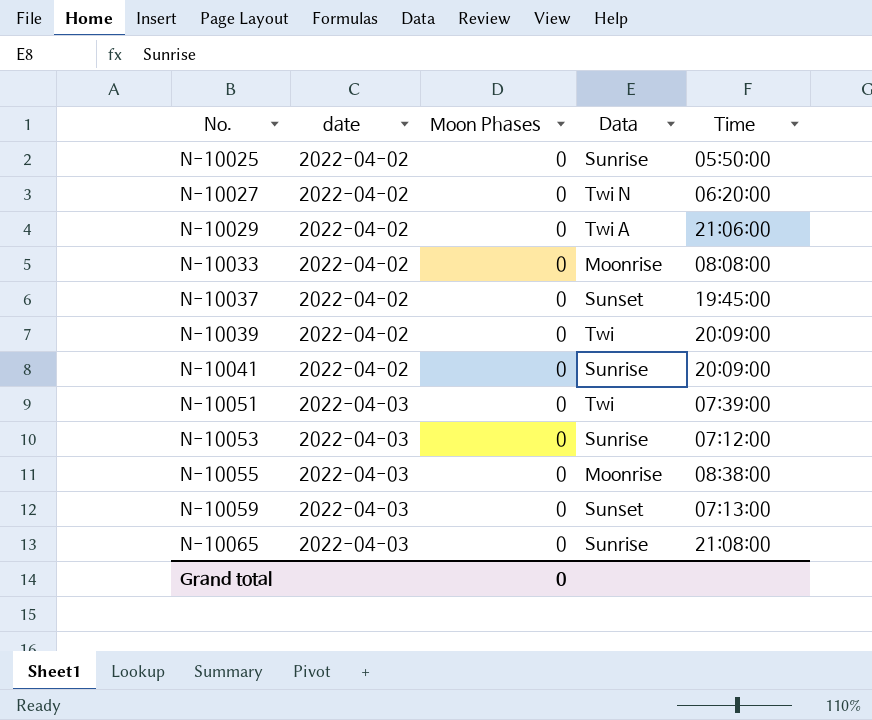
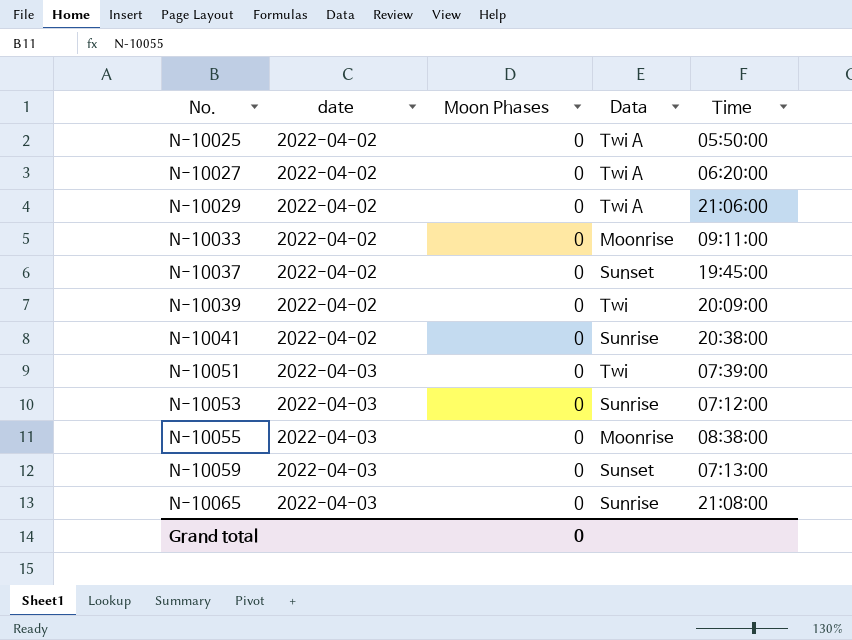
N-10025 | Data: Sunrise -> Twi A
N-10027 | Data: Twi N -> Twi A
N-10033 | Time: 08:08:00 -> 09:11:00
N-10041 | Time: 20:09:00 -> 20:38:00

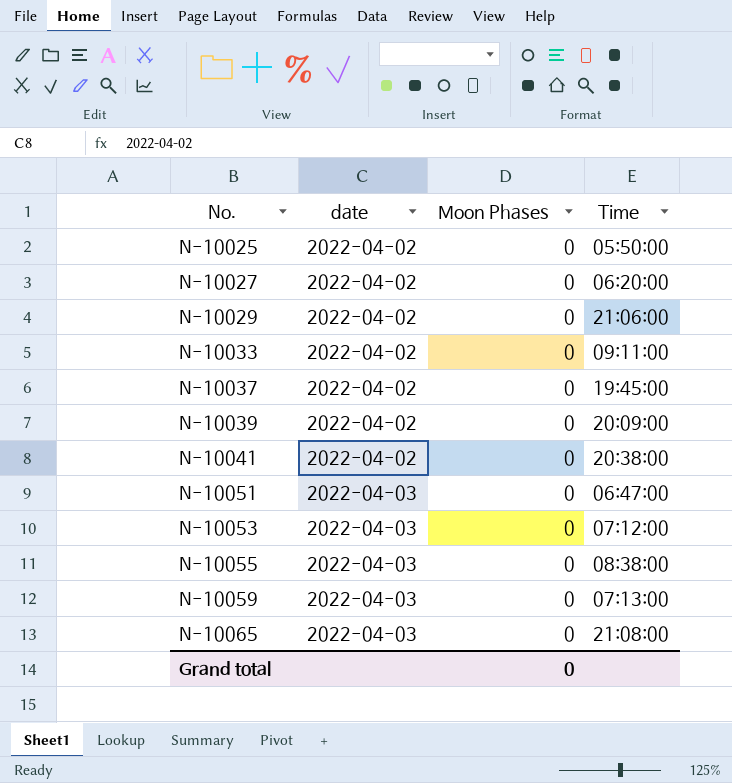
column Data | position: 4 -> none
N-10051 | Time: 07:39:00 -> 06:47:00

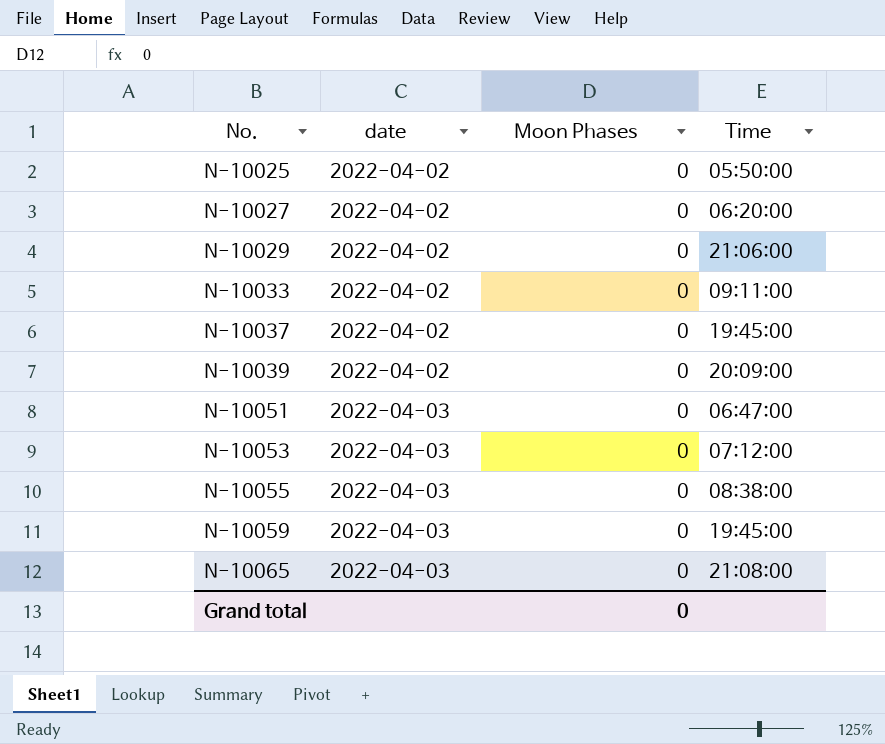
row N-10041: 2022-04-02 | 0 | 20:38:00 -> none
N-10059 | Time: 07:13:00 -> 19:45:00

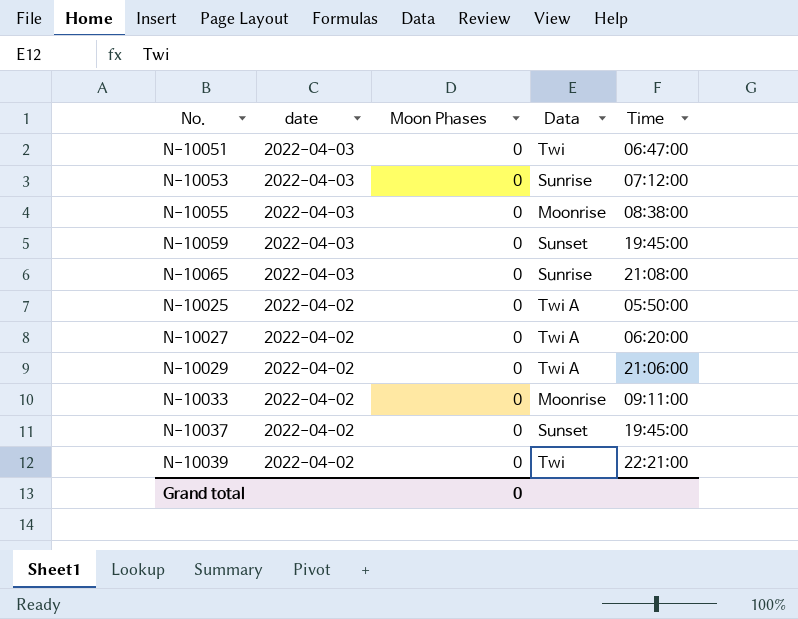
row order: No. ascending -> date descending
column Data | position: none -> 4
N-10039 | Time: 20:09:00 -> 22:21:00

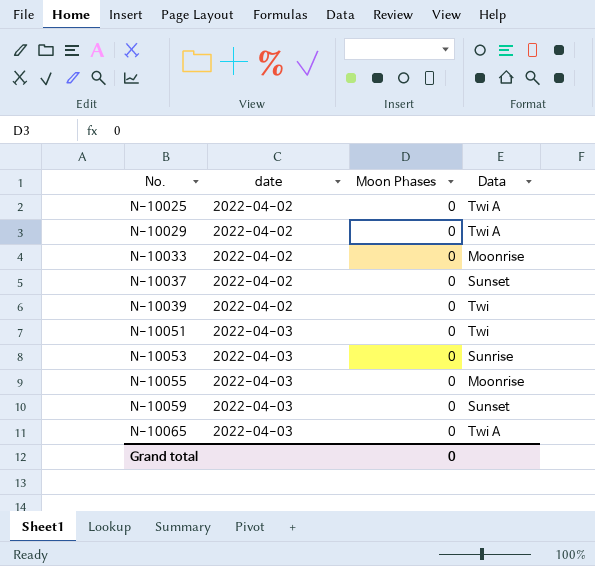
row order: date descending -> No. ascending
column Time | position: 5 -> none
row N-10027: 2022-04-02 | 0 | Twi A | 06:20:00 -> none
N-10065 | Data: Sunrise -> Twi A

